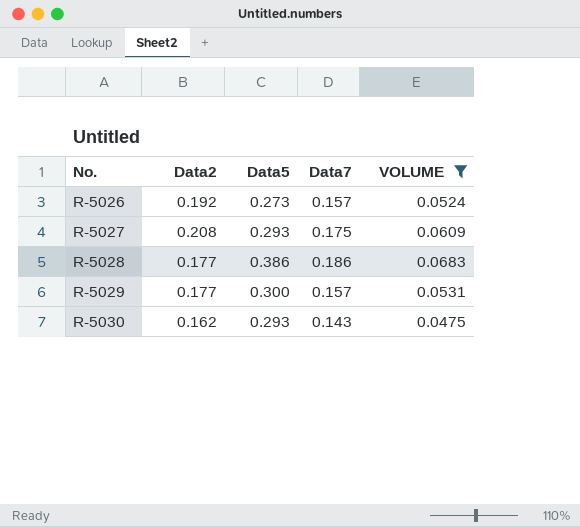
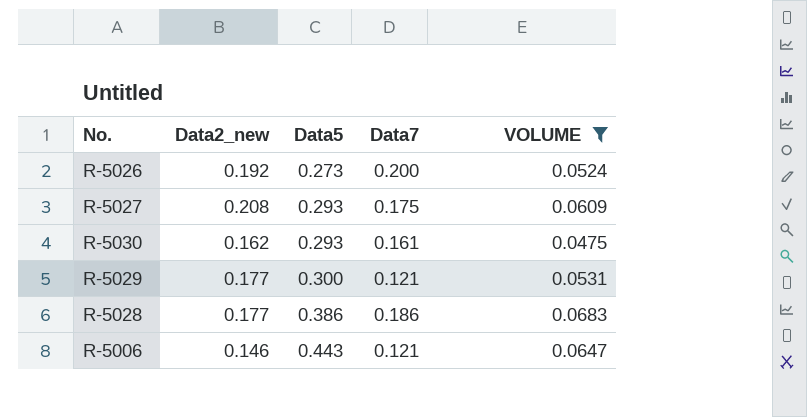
row order: No. ascending -> Data5 ascending
column name: Data2 -> Data2_new
R-5026 | Data7: 0.157 -> 0.200
R-5030 | Data7: 0.143 -> 0.161
R-5029 | Data7: 0.157 -> 0.121
row R-5006: none -> 0.146 | 0.443 | 0.121 | 0.0647

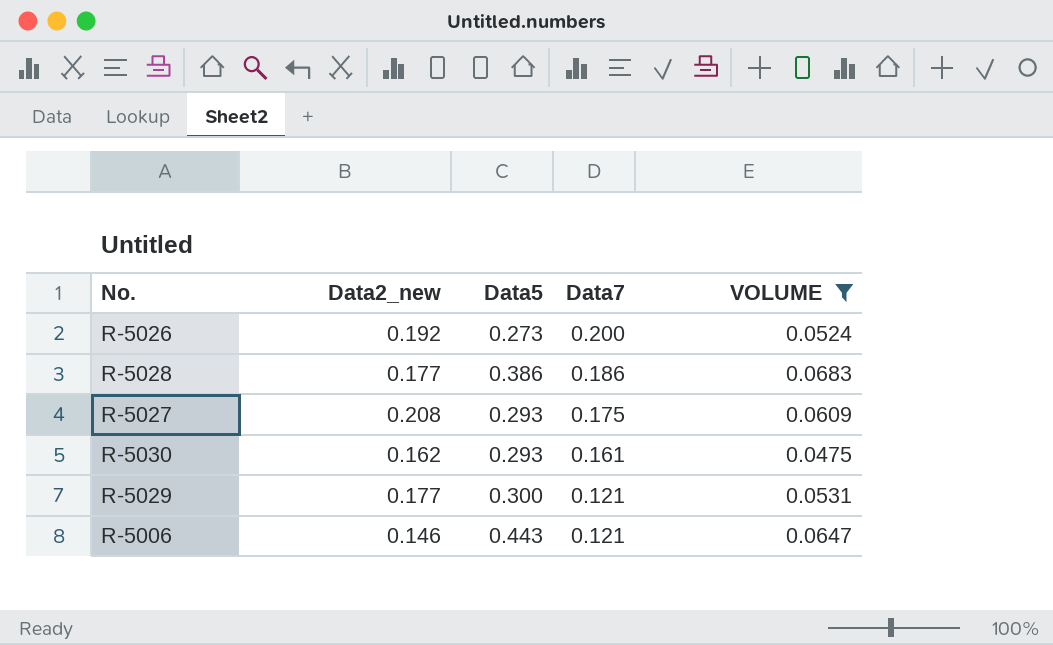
row order: Data5 ascending -> Data7 descending

